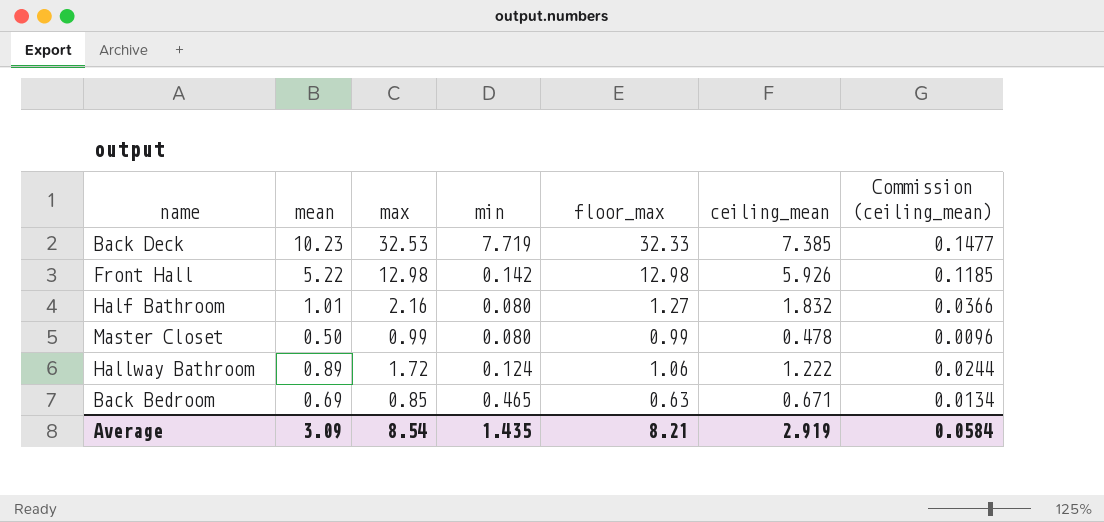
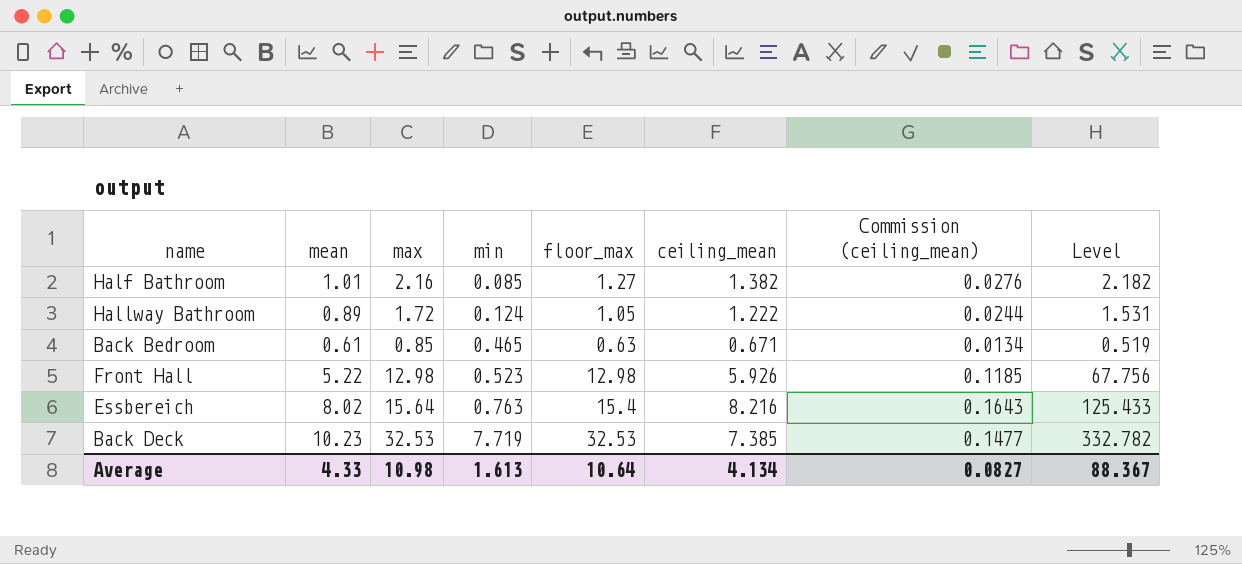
row order: none -> min ascending
column Level | formula: none -> [mean] * [max]
row Master Closet: 0.50 | 0.99 | 0.080 | 0.99 | 0.478 | 0.0096 -> none
Half Bathroom | min: 0.080 -> 0.085
Half Bathroom | ceiling_mean: 1.832 -> 1.382
Half Bathroom | Commission (ceiling_mean): 0.0366 -> 0.0276
Hallway Bathroom | floor_max: 1.06 -> 1.05
Back Bedroom | mean: 0.69 -> 0.61
Front Hall | min: 0.142 -> 0.523
row Essbereich: none -> 8.02 | 15.64 | 0.763 | 15.4 | 8.216 | 0.1643 | 125.433
Back Deck | floor_max: 32.33 -> 32.53
Average | mean: 3.09 -> 4.33
Average | max: 8.54 -> 10.98
Average | min: 1.435 -> 1.613
Average | floor_max: 8.21 -> 10.64
Average | ceiling_mean: 2.919 -> 4.134
Average | Commission (ceiling_mean): 0.0584 -> 0.0827

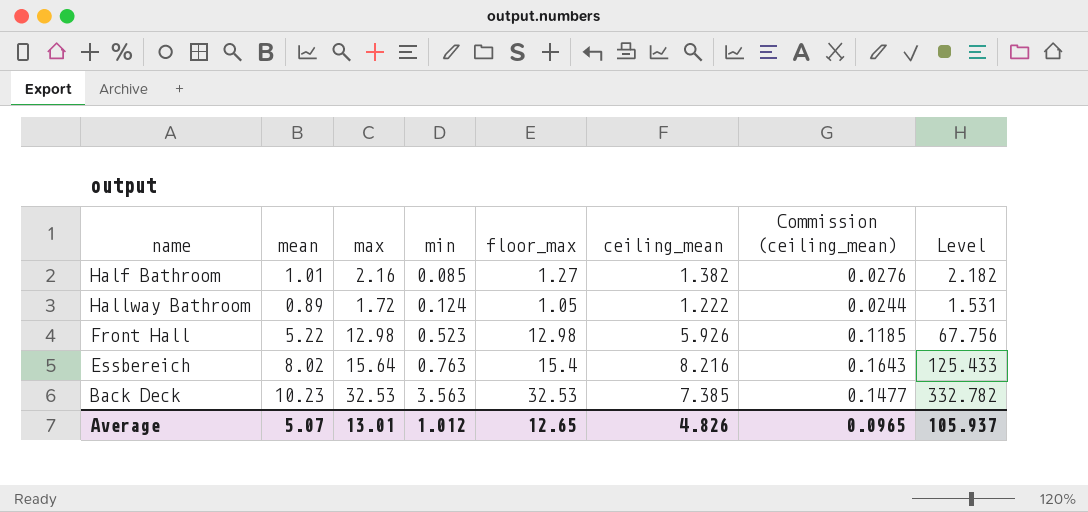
row Back Bedroom: 0.61 | 0.85 | 0.465 | 0.63 | 0.671 | 0.0134 | 0.519 -> none
Back Deck | min: 7.719 -> 3.563
Average | mean: 4.33 -> 5.07
Average | max: 10.98 -> 13.01
Average | min: 1.613 -> 1.012
Average | floor_max: 10.64 -> 12.65
Average | ceiling_mean: 4.134 -> 4.826
Average | Commission (ceiling_mean): 0.0827 -> 0.0965
Average | Level: 88.367 -> 105.937

